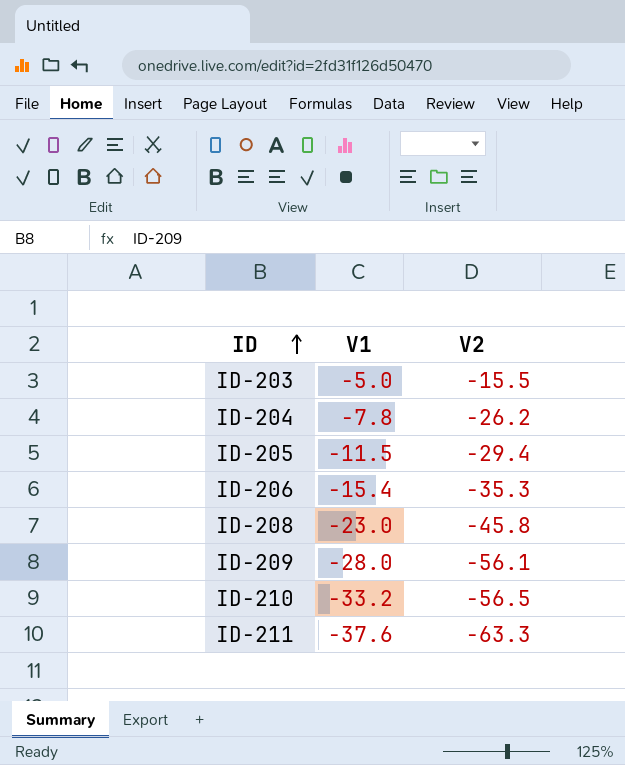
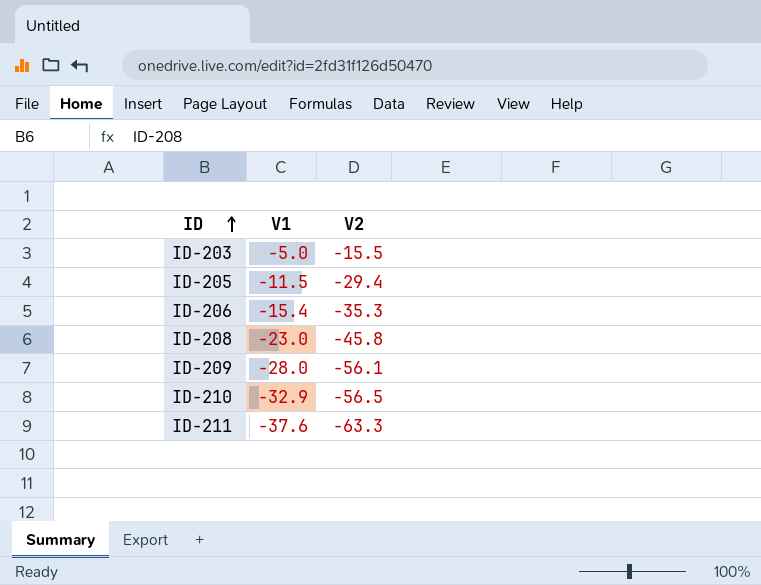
row ID-204: -7.8 | -26.2 -> none
ID-210 | V1: -33.2 -> -32.9

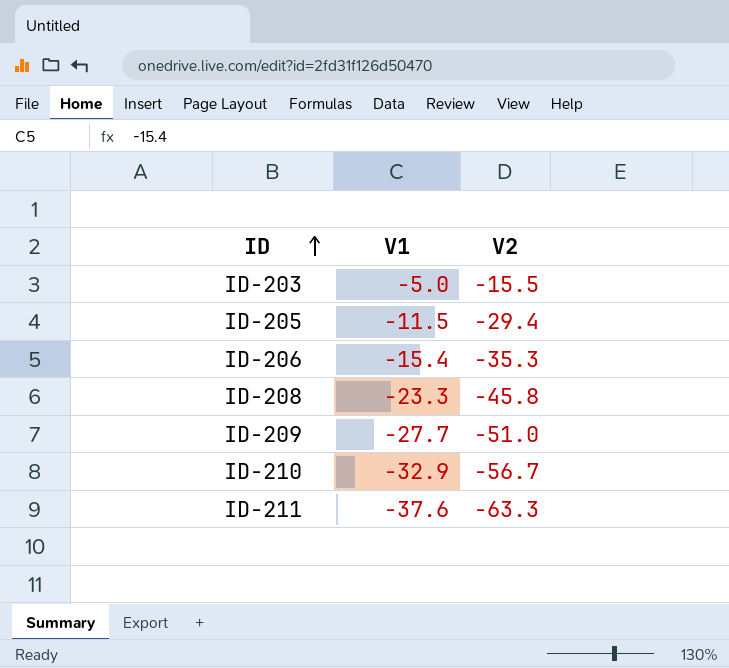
ID-208 | V1: -23.0 -> -23.3
ID-209 | V1: -28.0 -> -27.7
ID-209 | V2: -56.1 -> -51.0
ID-210 | V2: -56.5 -> -56.7

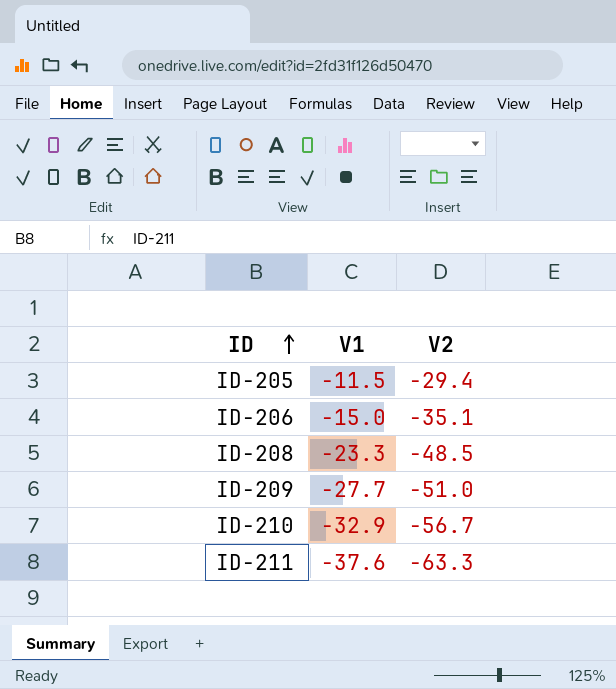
row ID-203: -5.0 | -15.5 -> none
ID-206 | V1: -15.4 -> -15.0
ID-206 | V2: -35.3 -> -35.1
ID-208 | V2: -45.8 -> -48.5

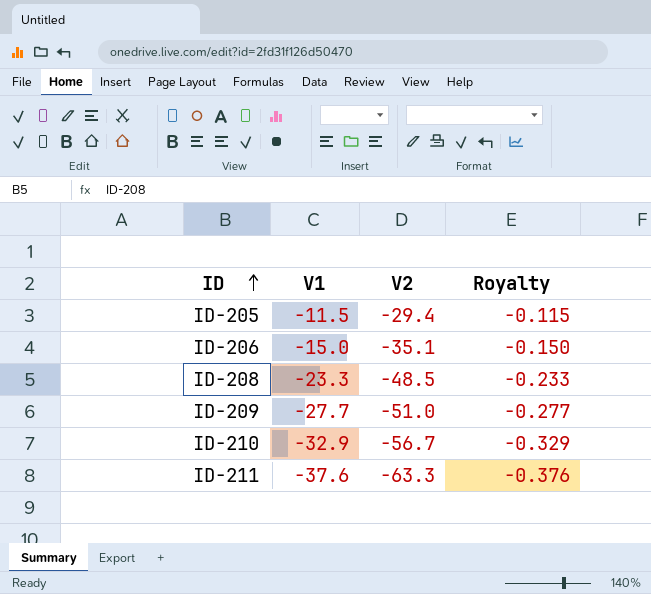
column Royalty | formula: none -> [V1] * 0.01

